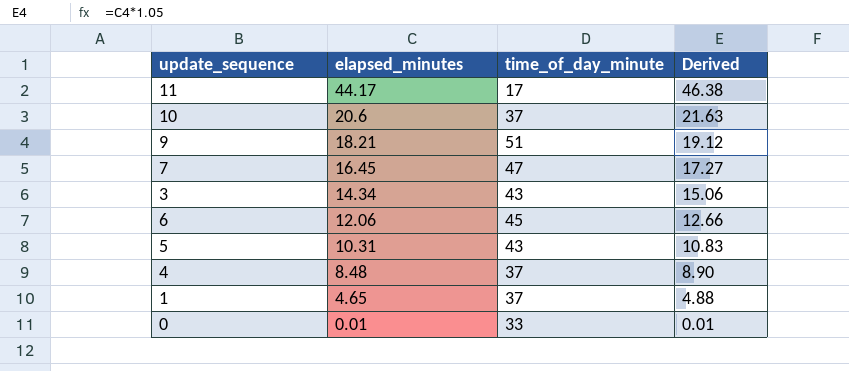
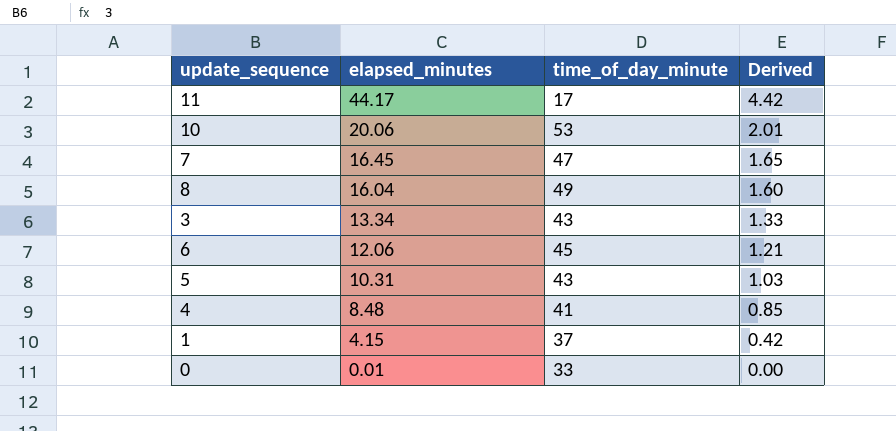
column Derived | formula: [elapsed_minutes] * 1.05 -> [elapsed_minutes] * 0.1
row 9: 18.21 | 51 | 19.12 -> none
10 | elapsed_minutes: 20.6 -> 20.06
10 | time_of_day_minute: 37 -> 53
row 8: none -> 16.04 | 49 | 1.60
3 | elapsed_minutes: 14.34 -> 13.34
4 | time_of_day_minute: 37 -> 41
1 | elapsed_minutes: 4.65 -> 4.15

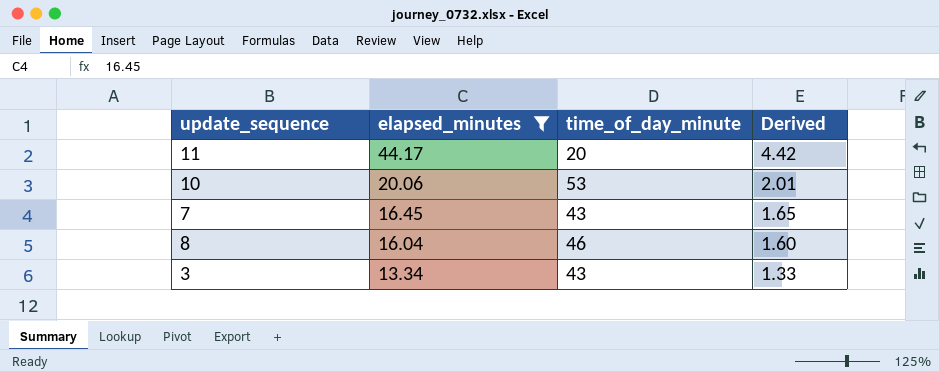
filter: none -> elapsed_minutes >= 13.34
11 | time_of_day_minute: 17 -> 20
7 | time_of_day_minute: 47 -> 43
8 | time_of_day_minute: 49 -> 46

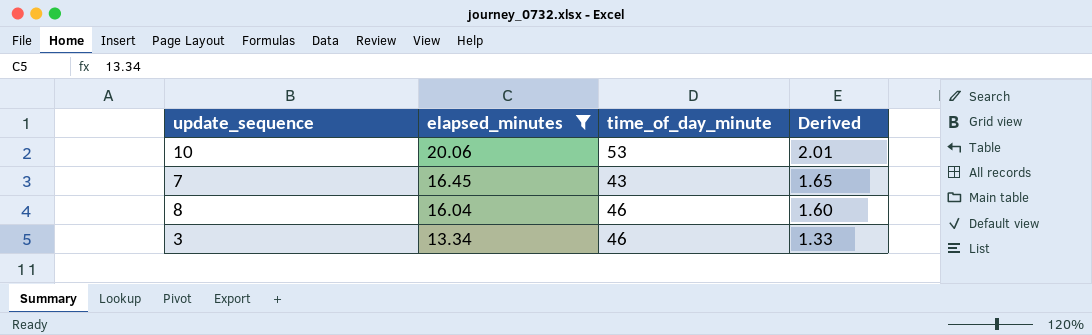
row 11: 44.17 | 20 | 4.42 -> none
3 | time_of_day_minute: 43 -> 46

